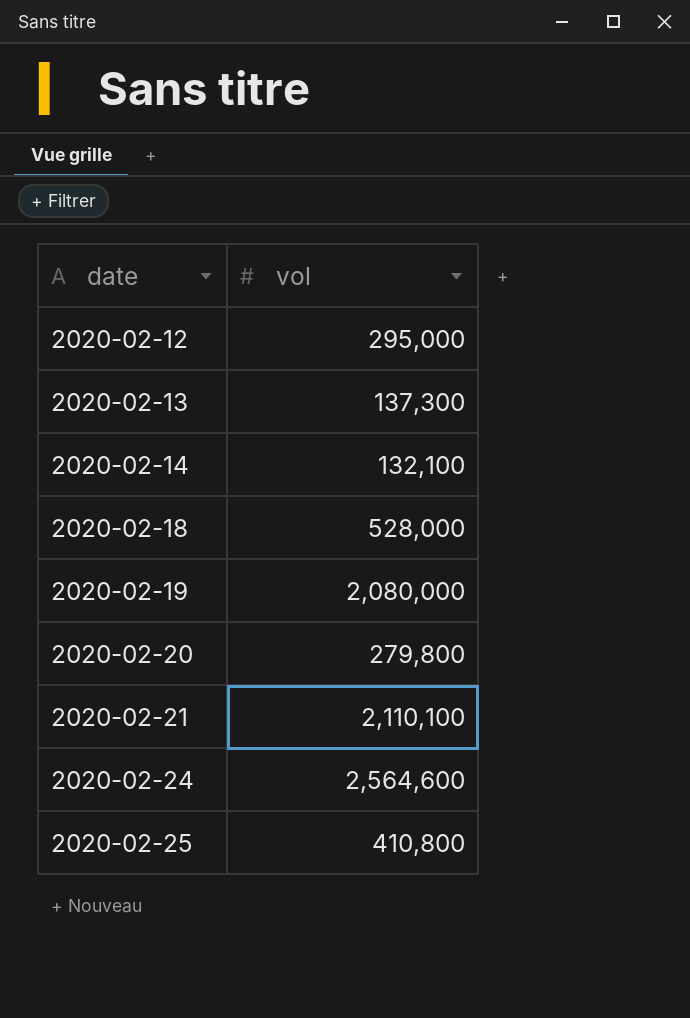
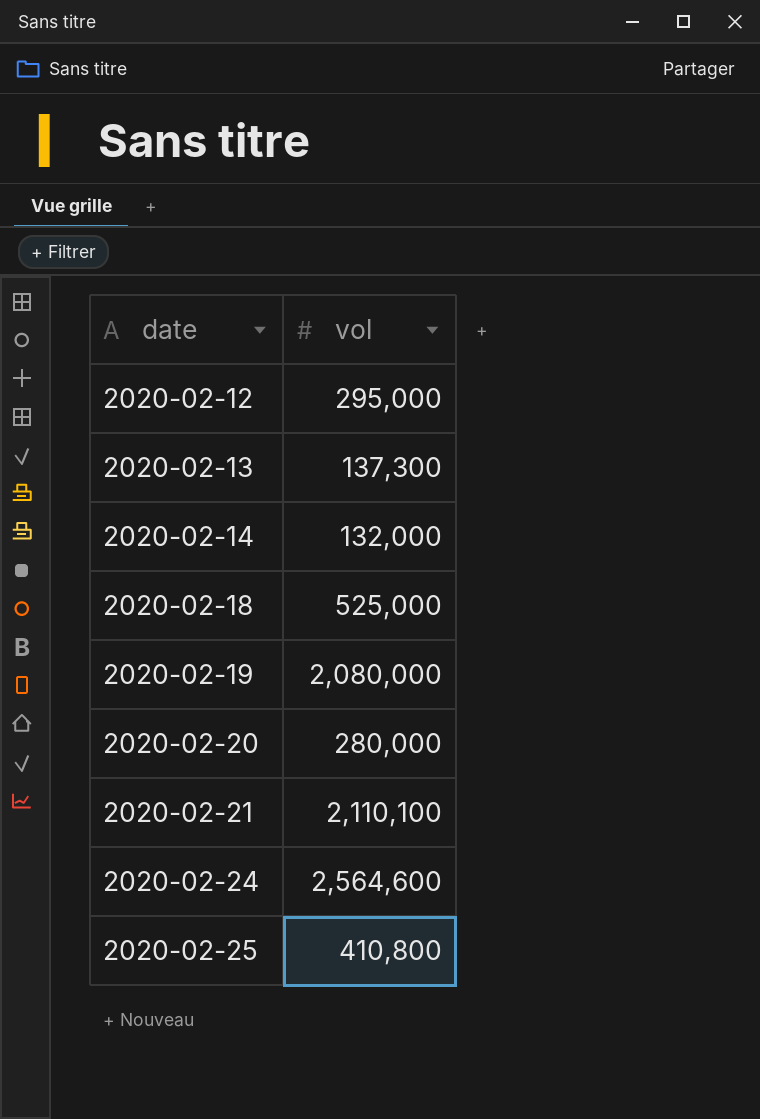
2020-02-14 | vol: 132,100 -> 132,000
2020-02-18 | vol: 528,000 -> 525,000
2020-02-20 | vol: 279,800 -> 280,000

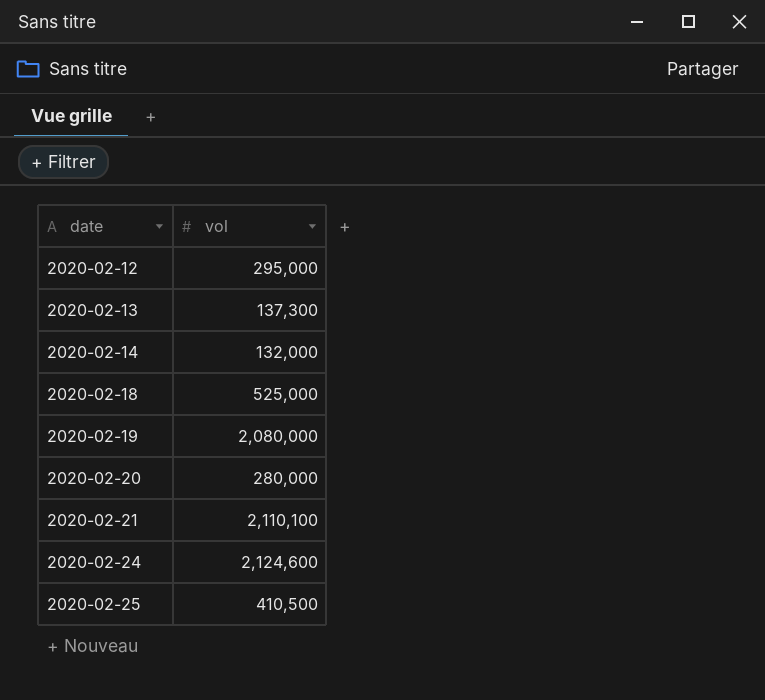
2020-02-24 | vol: 2,564,600 -> 2,124,600
2020-02-25 | vol: 410,800 -> 410,500

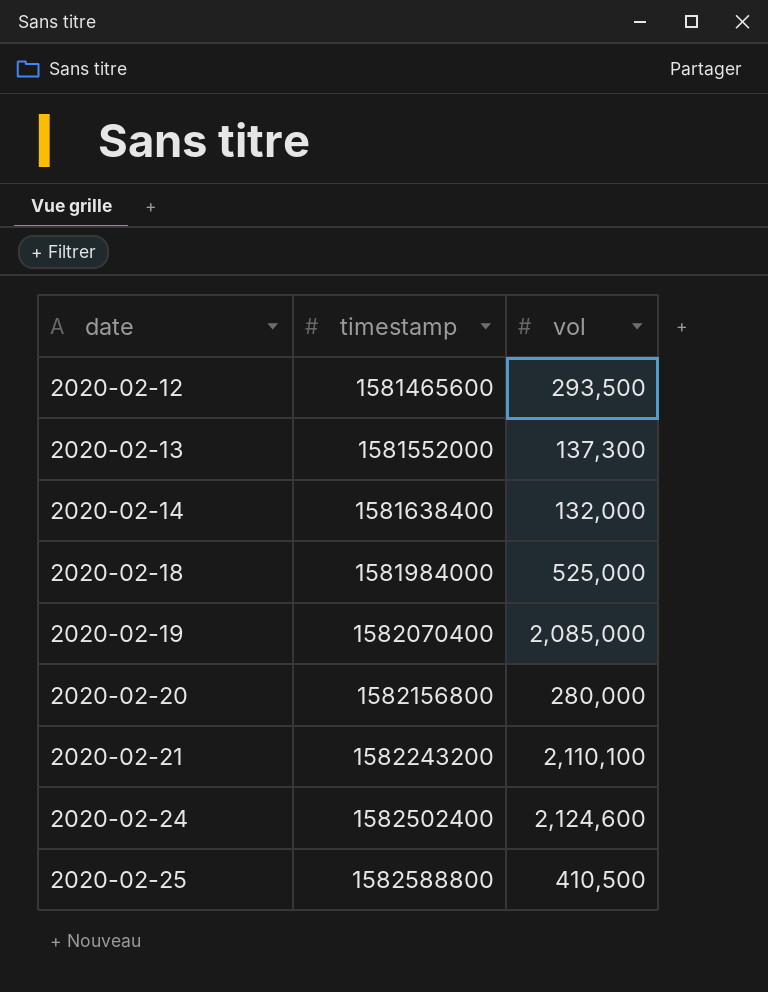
column timestamp | position: none -> 2
2020-02-12 | vol: 295,000 -> 293,500
2020-02-19 | vol: 2,080,000 -> 2,085,000

